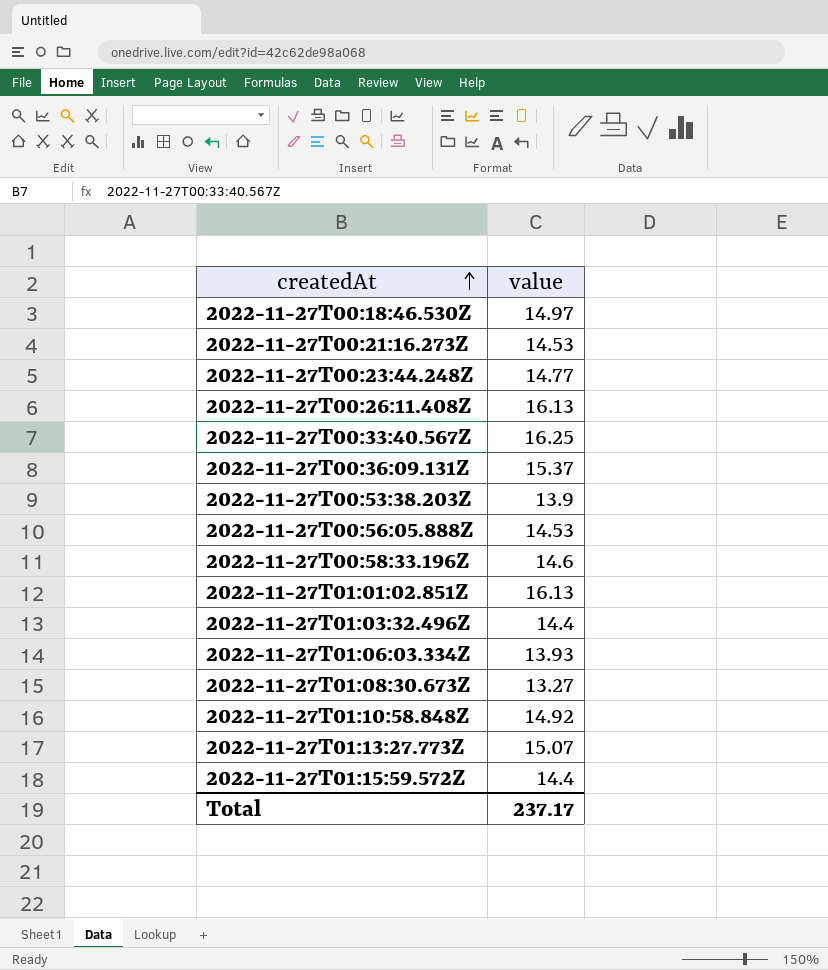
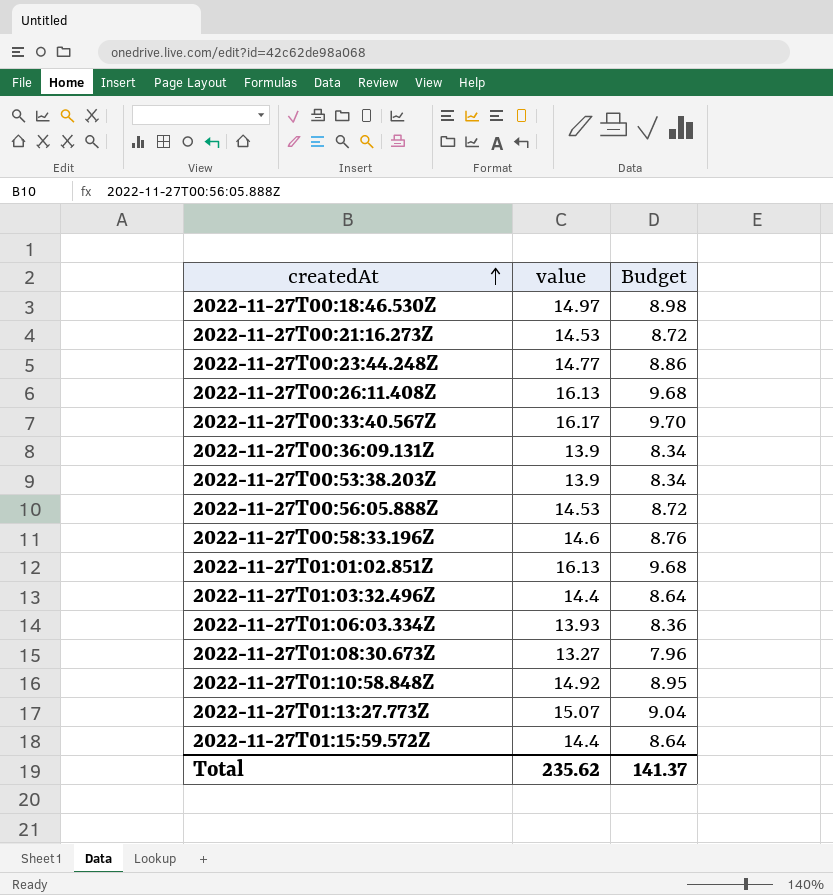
column Budget | formula: none -> [value] * 0.6
2022-11-27T00:33:40.567Z | value: 16.25 -> 16.17
2022-11-27T00:36:09.131Z | value: 15.37 -> 13.9
Total | value: 237.17 -> 235.62

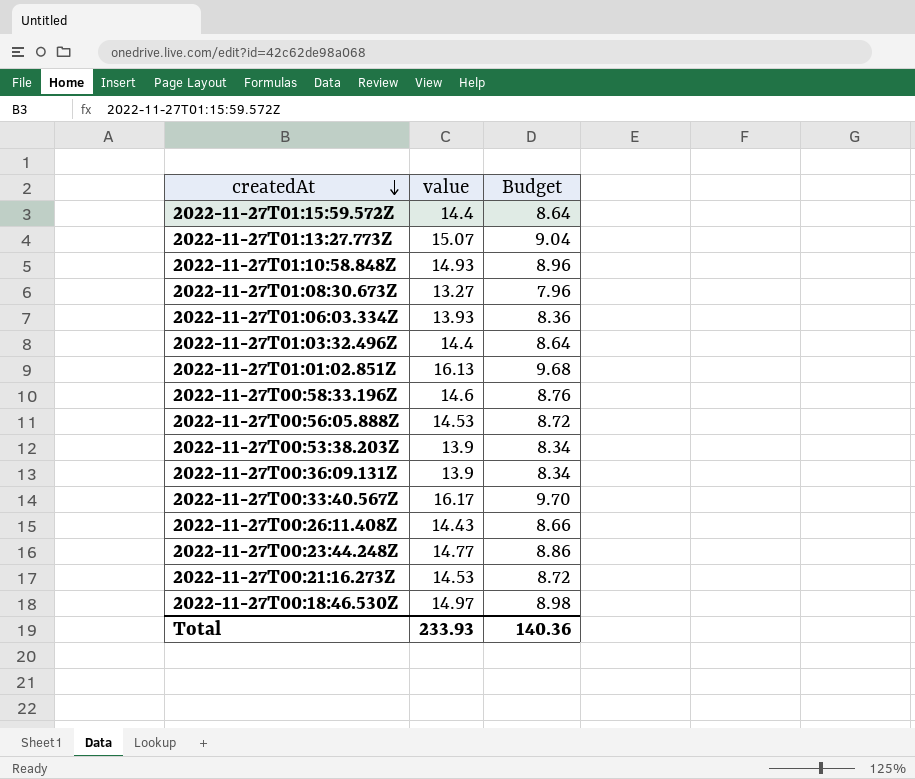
row order: createdAt ascending -> createdAt descending
2022-11-27T01:10:58.848Z | value: 14.92 -> 14.93
2022-11-27T01:10:58.848Z | Budget: 8.95 -> 8.96
2022-11-27T00:26:11.408Z | value: 16.13 -> 14.43
2022-11-27T00:26:11.408Z | Budget: 9.68 -> 8.66
Total | value: 235.62 -> 233.93
Total | Budget: 141.37 -> 140.36

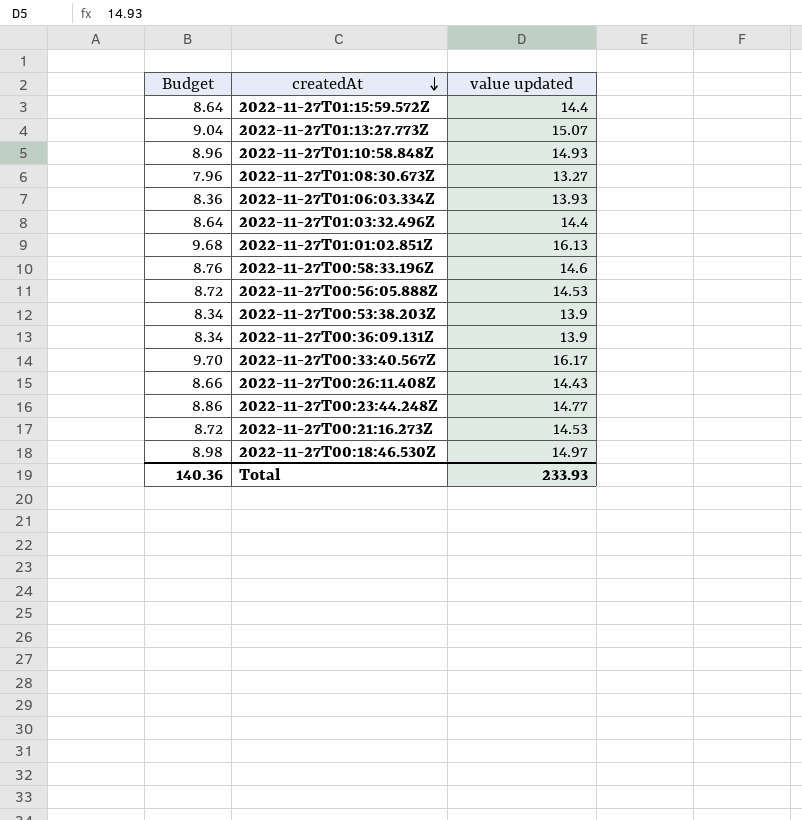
column Budget | position: 3 -> 1
column name: value -> value updated

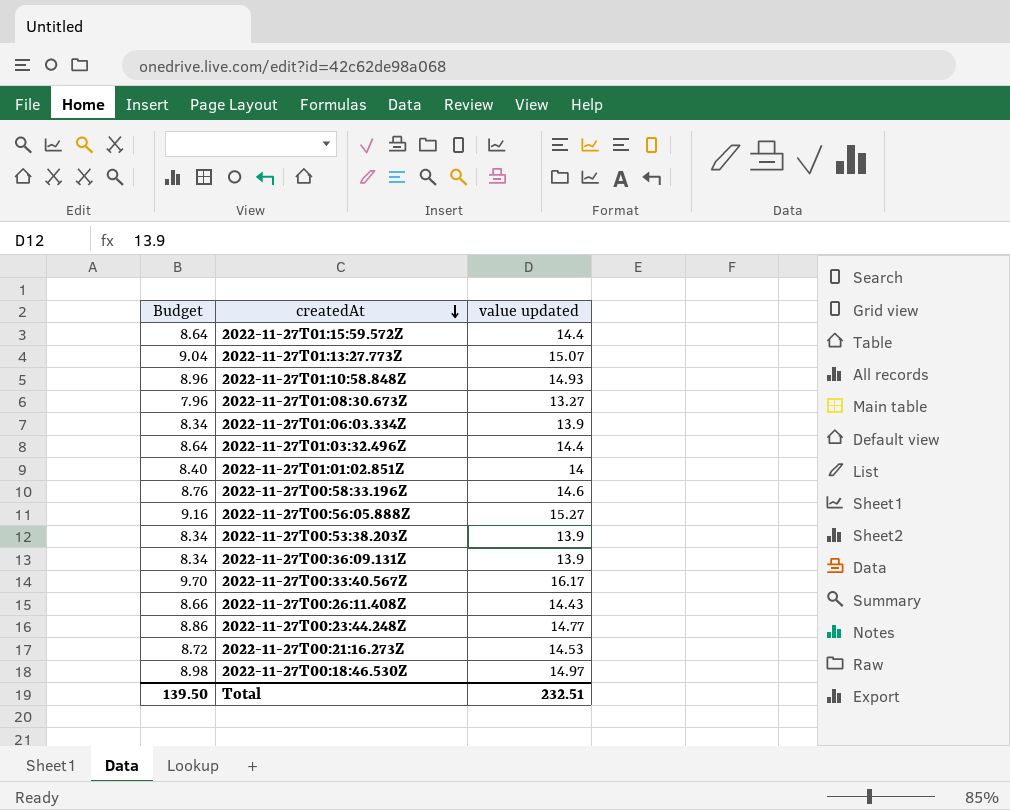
2022-11-27T01:06:03.334Z | Budget: 8.36 -> 8.34
2022-11-27T01:06:03.334Z | value updated: 13.93 -> 13.9
2022-11-27T01:01:02.851Z | Budget: 9.68 -> 8.40
2022-11-27T01:01:02.851Z | value updated: 16.13 -> 14
2022-11-27T00:56:05.888Z | Budget: 8.72 -> 9.16
2022-11-27T00:56:05.888Z | value updated: 14.53 -> 15.27
Total | Budget: 140.36 -> 139.50
Total | value updated: 233.93 -> 232.51

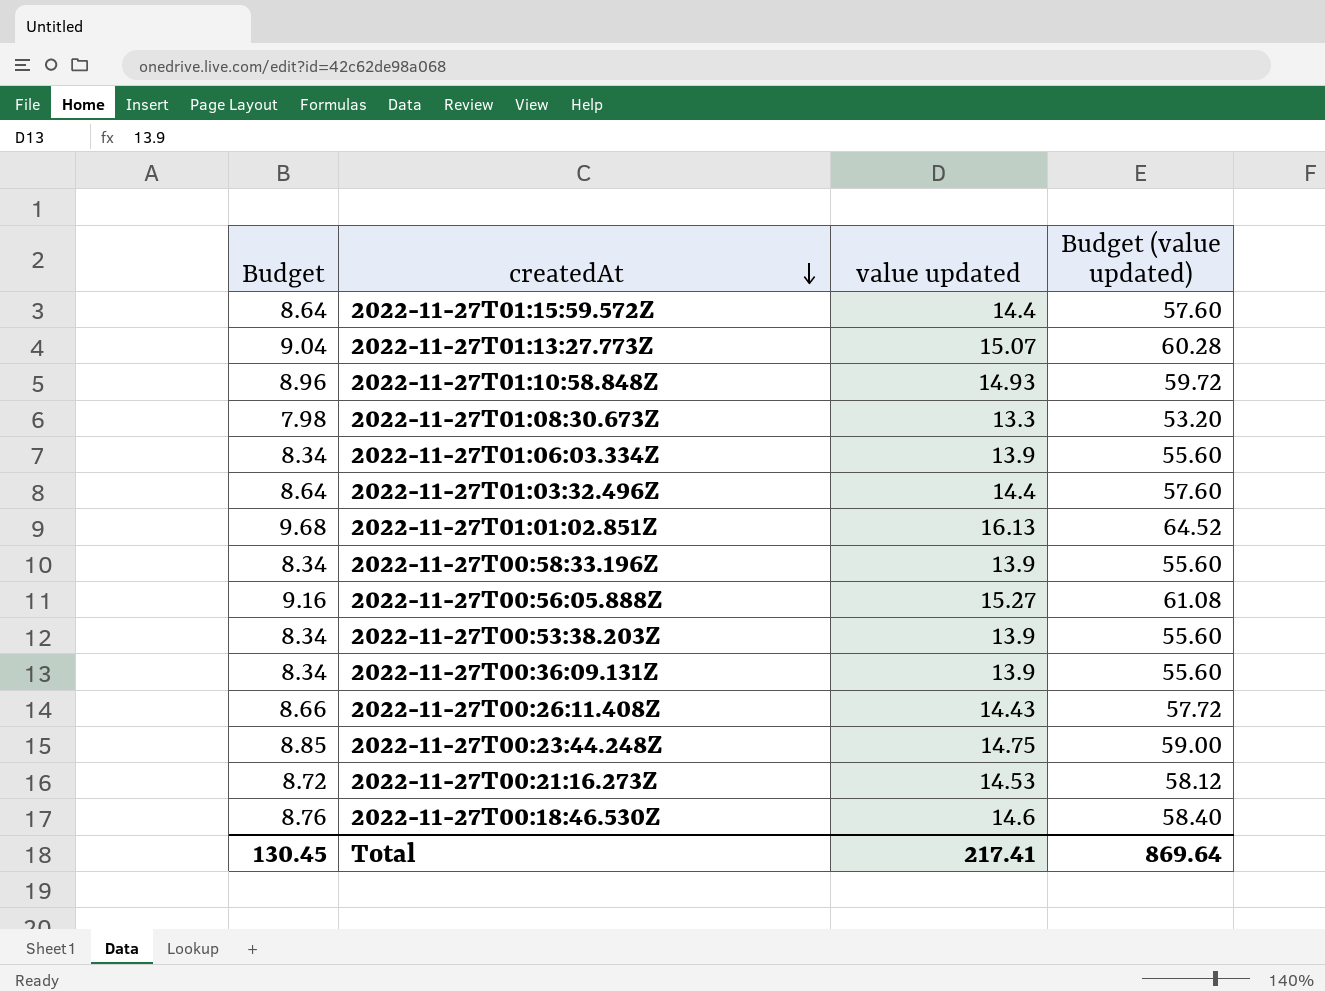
column Budget (value updated) | formula: none -> [value updated] * 4
row 2022-11-27T00:33:40.567Z: 9.70 | 16.17 -> none
2022-11-27T01:08:30.673Z | Budget: 7.96 -> 7.98
2022-11-27T01:08:30.673Z | value updated: 13.27 -> 13.3
2022-11-27T01:01:02.851Z | Budget: 8.40 -> 9.68
2022-11-27T01:01:02.851Z | value updated: 14 -> 16.13
2022-11-27T00:58:33.196Z | Budget: 8.76 -> 8.34
2022-11-27T00:58:33.196Z | value updated: 14.6 -> 13.9
2022-11-27T00:23:44.248Z | Budget: 8.86 -> 8.85
2022-11-27T00:23:44.248Z | value updated: 14.77 -> 14.75
2022-11-27T00:18:46.530Z | Budget: 8.98 -> 8.76
2022-11-27T00:18:46.530Z | value updated: 14.97 -> 14.6
Total | Budget: 139.50 -> 130.45
Total | value updated: 232.51 -> 217.41

